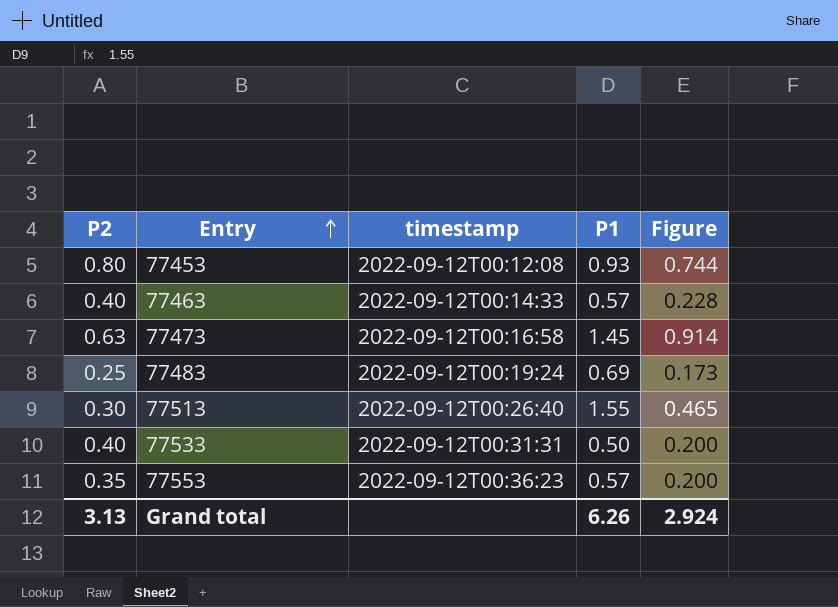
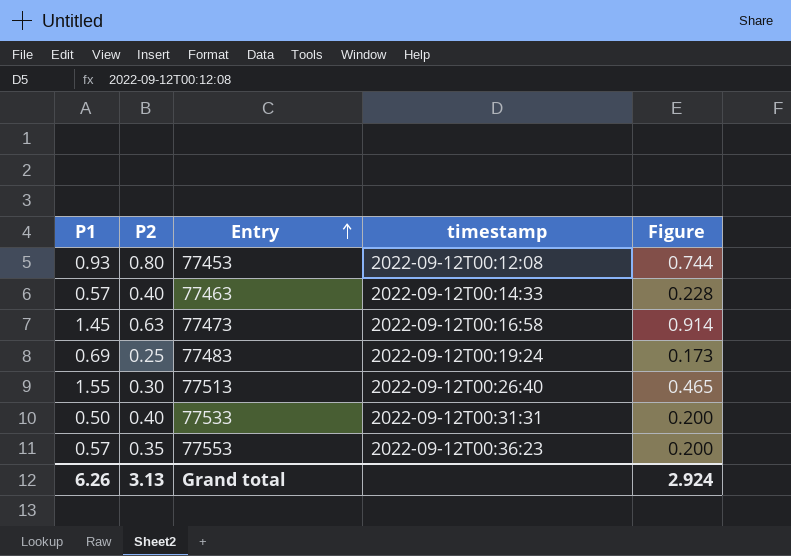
column P1 | position: 4 -> 1

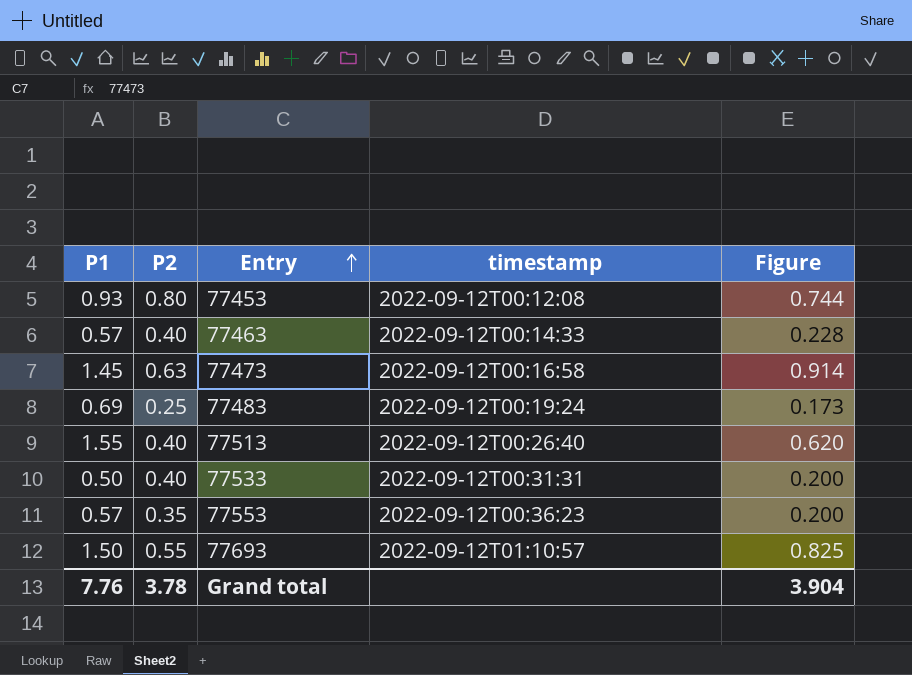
77513 | P2: 0.30 -> 0.40
77513 | Figure: 0.465 -> 0.620
row 77693: none -> 1.50 | 0.55 | 2022-09-12T01:10:57 | 0.825
Grand total | P1: 6.26 -> 7.76
Grand total | P2: 3.13 -> 3.78
Grand total | Figure: 2.924 -> 3.904

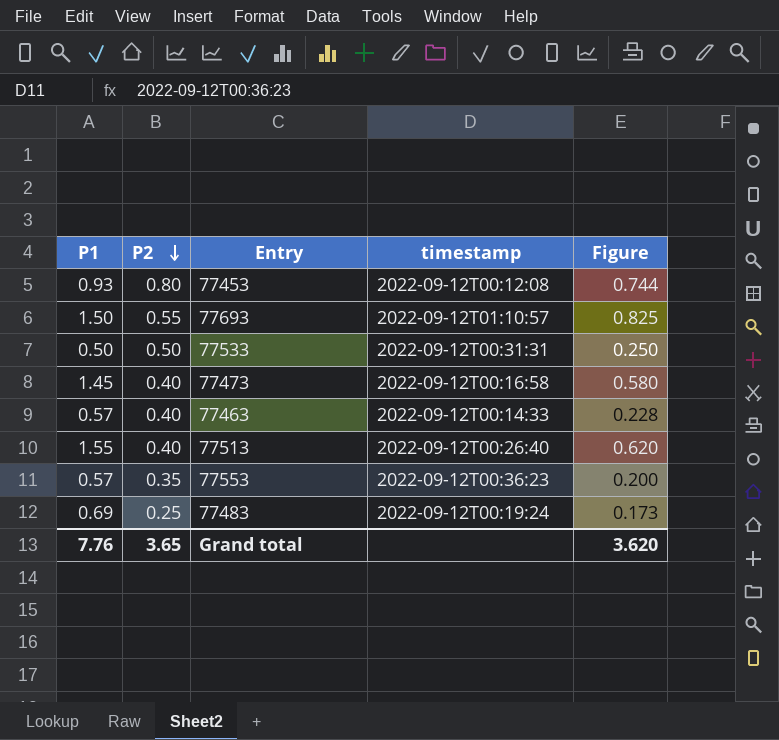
row order: Entry ascending -> P2 descending
77533 | P2: 0.40 -> 0.50
77533 | Figure: 0.200 -> 0.250
77473 | P2: 0.63 -> 0.40
77473 | Figure: 0.914 -> 0.580
Grand total | P2: 3.78 -> 3.65
Grand total | Figure: 3.904 -> 3.620

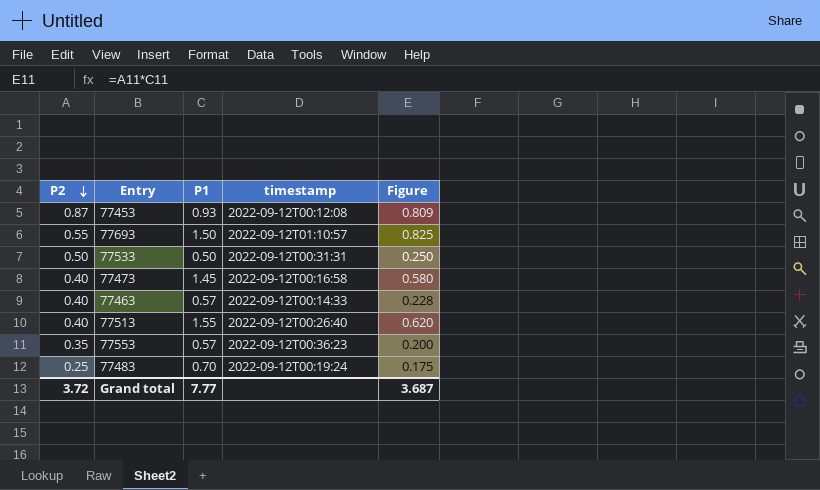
column P1 | position: 1 -> 3
77453 | P2: 0.80 -> 0.87
77453 | Figure: 0.744 -> 0.809
77483 | P1: 0.69 -> 0.70
77483 | Figure: 0.173 -> 0.175
Grand total | P2: 3.65 -> 3.72
Grand total | P1: 7.76 -> 7.77
Grand total | Figure: 3.620 -> 3.687

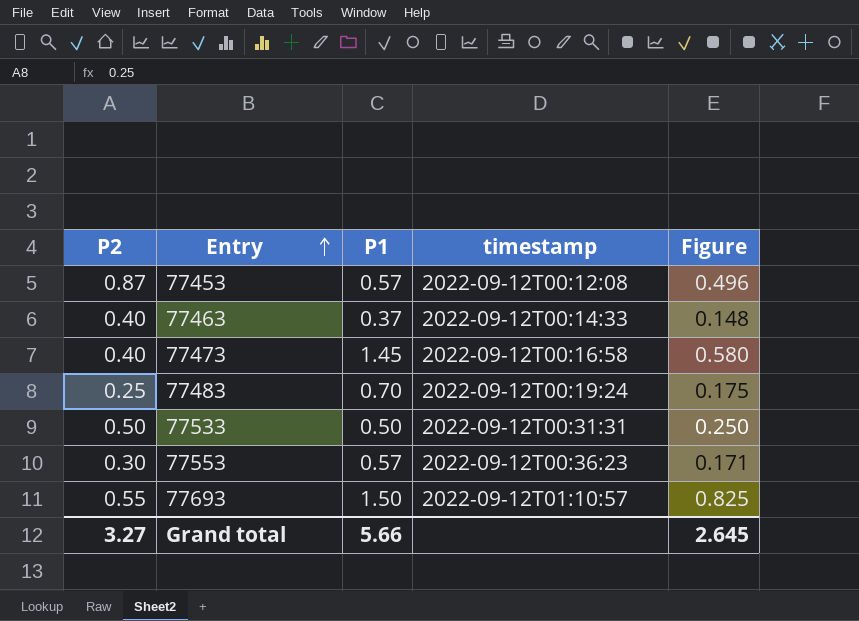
row order: P2 descending -> Entry ascending
row 77513: 0.40 | 1.55 | 2022-09-12T00:26:40 | 0.620 -> none
77453 | P1: 0.93 -> 0.57
77453 | Figure: 0.809 -> 0.496
77463 | P1: 0.57 -> 0.37
77463 | Figure: 0.228 -> 0.148
77553 | P2: 0.35 -> 0.30
77553 | Figure: 0.200 -> 0.171
Grand total | P2: 3.72 -> 3.27
Grand total | P1: 7.77 -> 5.66
Grand total | Figure: 3.687 -> 2.645

